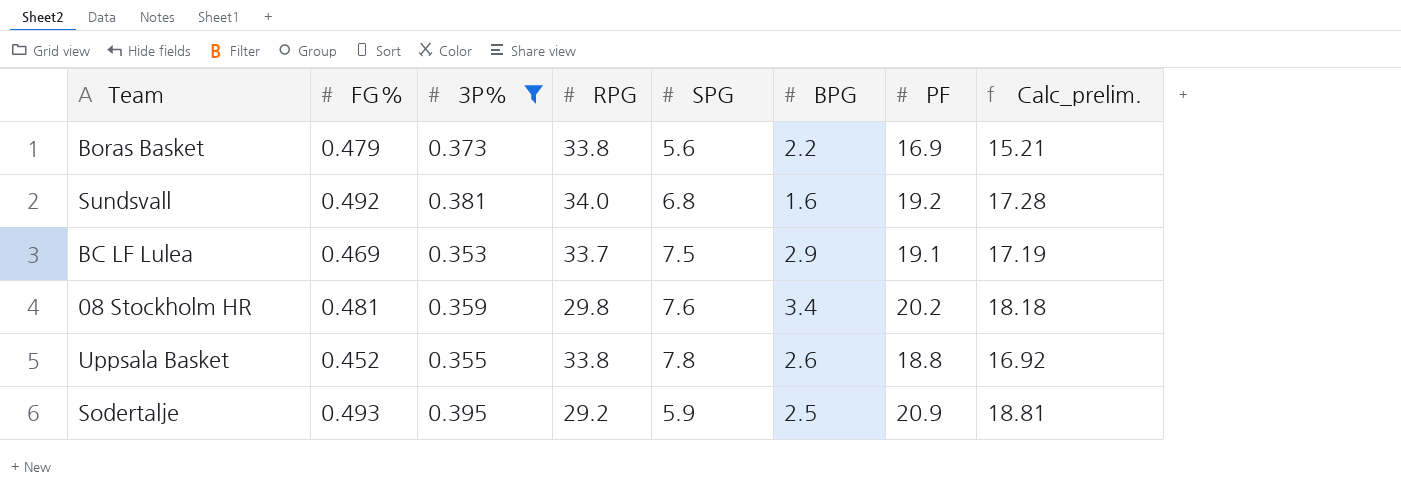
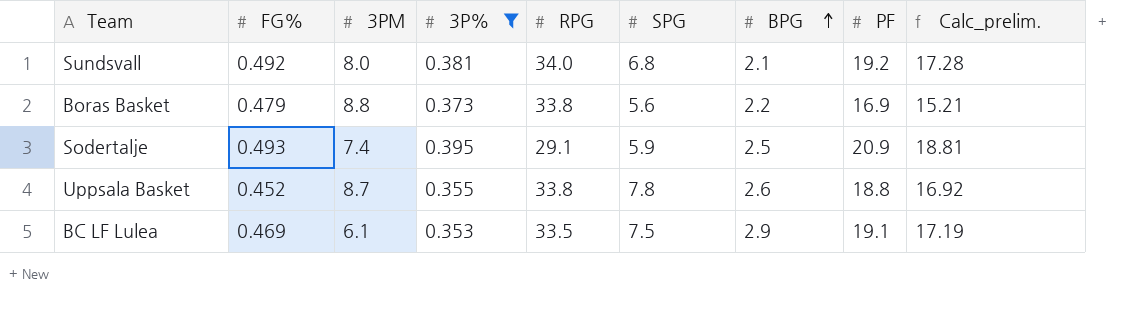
row order: none -> BPG ascending
column 3PM | position: none -> 3
row 08 Stockholm HR: 0.481 | 0.359 | 29.8 | 7.6 | 3.4 | 20.2 | 18.18 -> none
Sundsvall | BPG: 1.6 -> 2.1
Sodertalje | RPG: 29.2 -> 29.1
BC LF Lulea | RPG: 33.7 -> 33.5

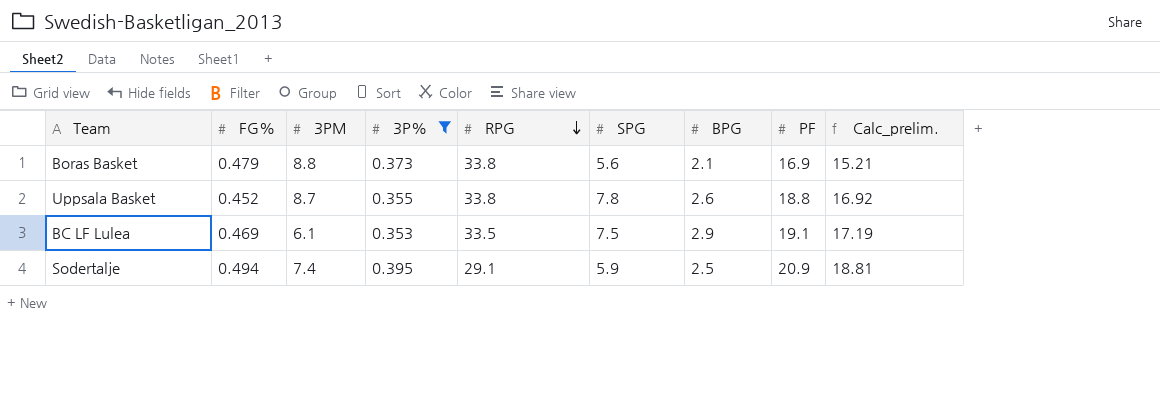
row order: BPG ascending -> RPG descending
row Sundsvall: 0.492 | 8.0 | 0.381 | 34.0 | 6.8 | 2.1 | 19.2 | 17.28 -> none
Boras Basket | BPG: 2.2 -> 2.1
Sodertalje | FG%: 0.493 -> 0.494

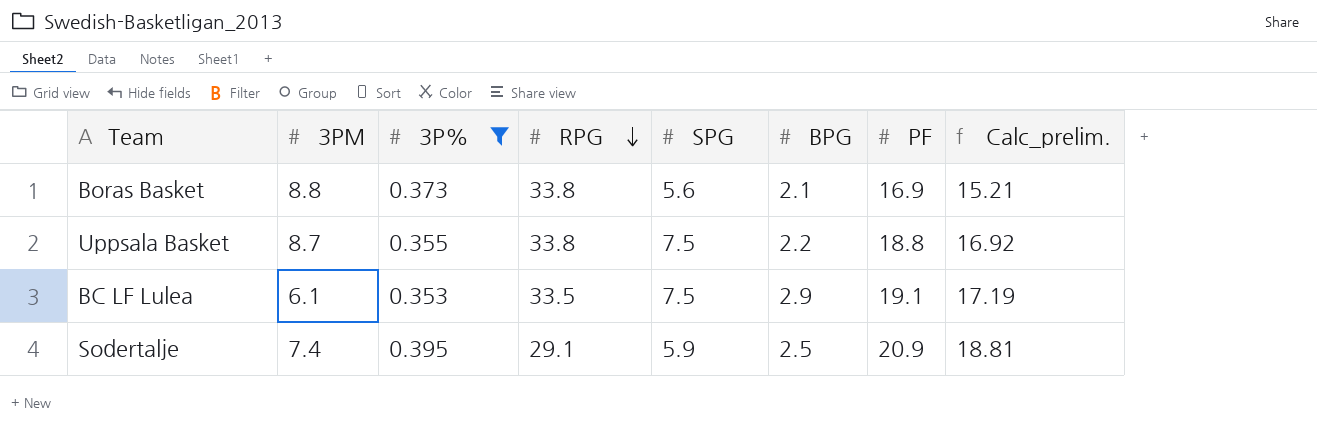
column FG% | position: 2 -> none
Uppsala Basket | SPG: 7.8 -> 7.5
Uppsala Basket | BPG: 2.6 -> 2.2

